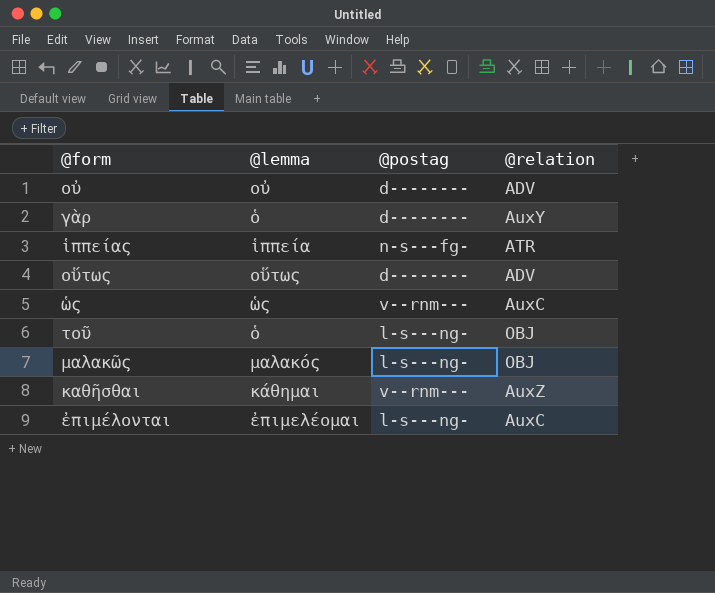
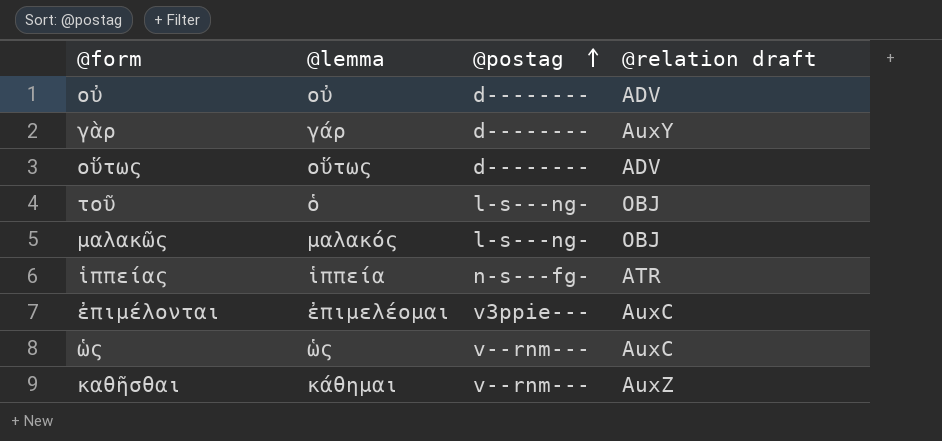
row order: none -> @postag ascending
column name: @relation -> @relation draft
γὰρ | @lemma: ὁ -> γάρ
ἐπιμέλονται | @postag: l-s---ng- -> v3ppie---

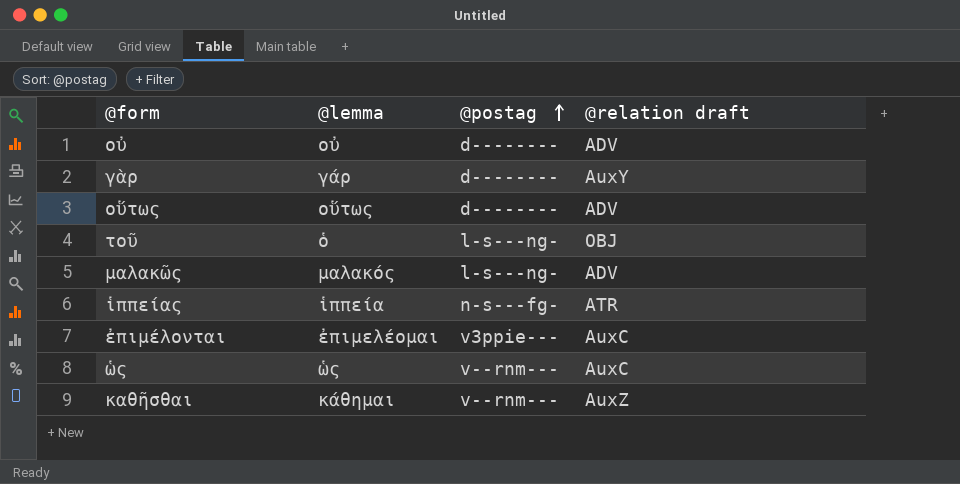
μαλακῶς | @relation draft: OBJ -> ADV

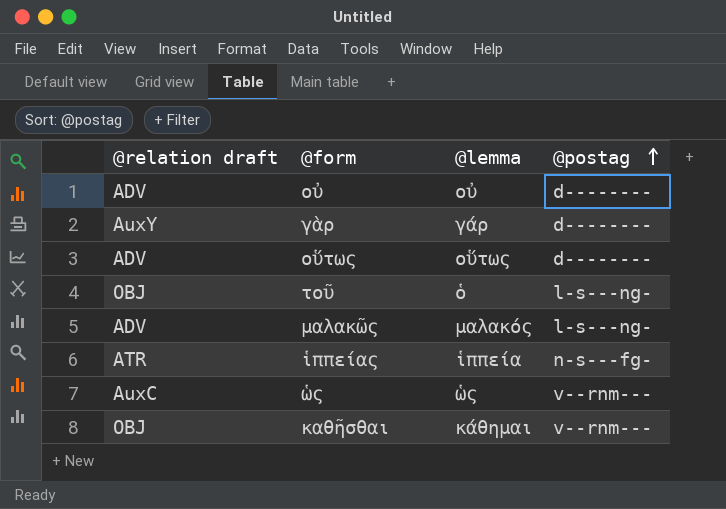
column @relation draft | position: 4 -> 1
row ἐπιμέλονται: ἐπιμελέομαι | v3ppie--- | AuxC -> none
καθῆσθαι | @relation draft: AuxZ -> OBJ

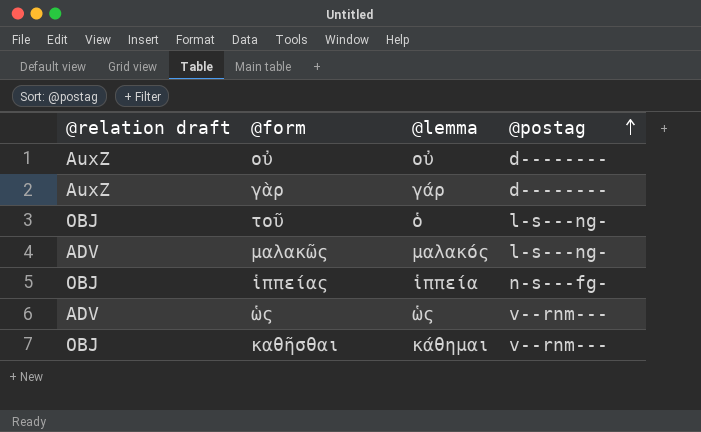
row οὕτως: ADV | οὕτως | d-------- -> none
οὐ | @relation draft: ADV -> AuxZ
γὰρ | @relation draft: AuxY -> AuxZ
ἱππείας | @relation draft: ATR -> OBJ
ὡς | @relation draft: AuxC -> ADV

